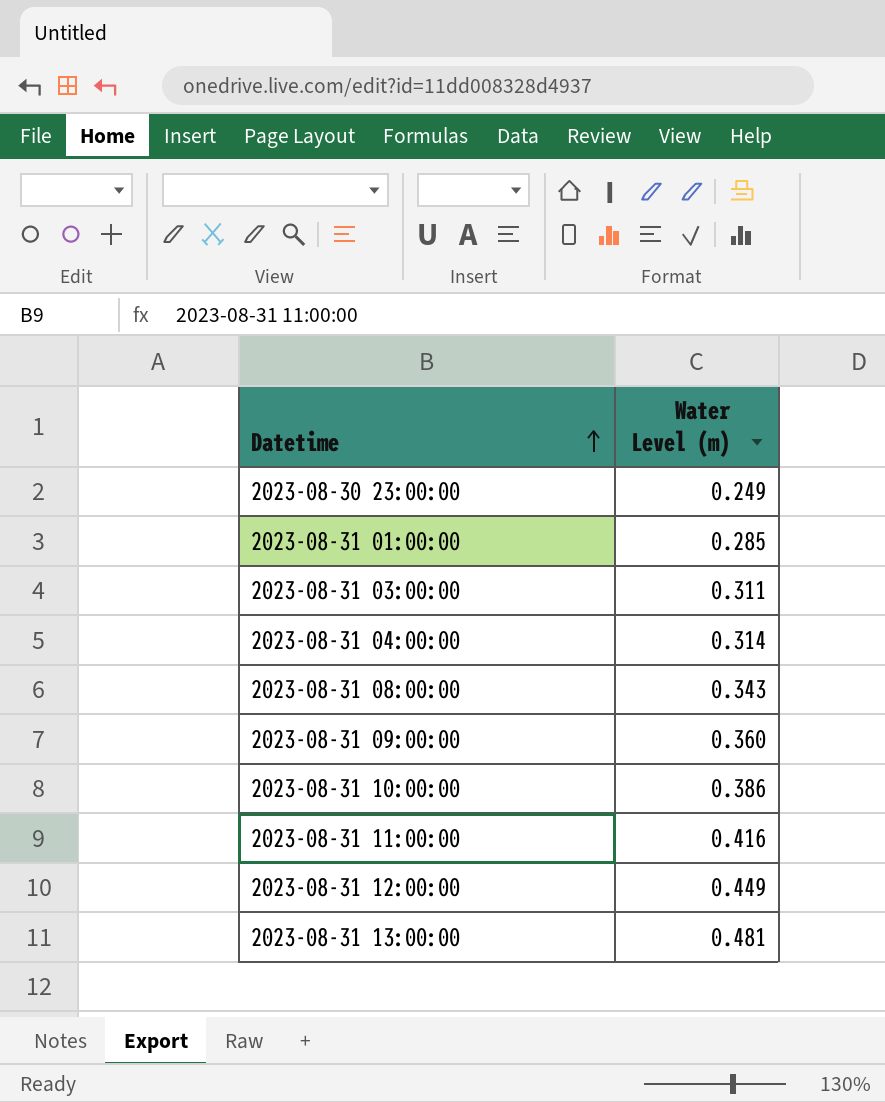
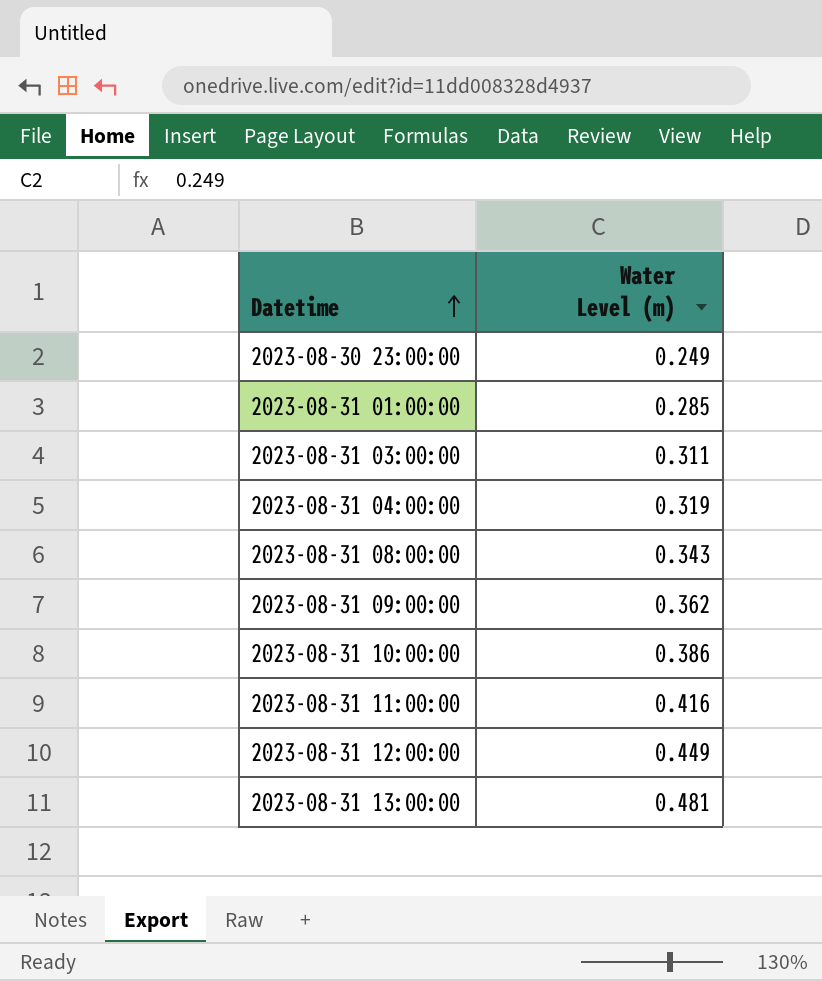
2023-08-31 04:00:00 | Water Level (m): 0.314 -> 0.319
2023-08-31 09:00:00 | Water Level (m): 0.360 -> 0.362

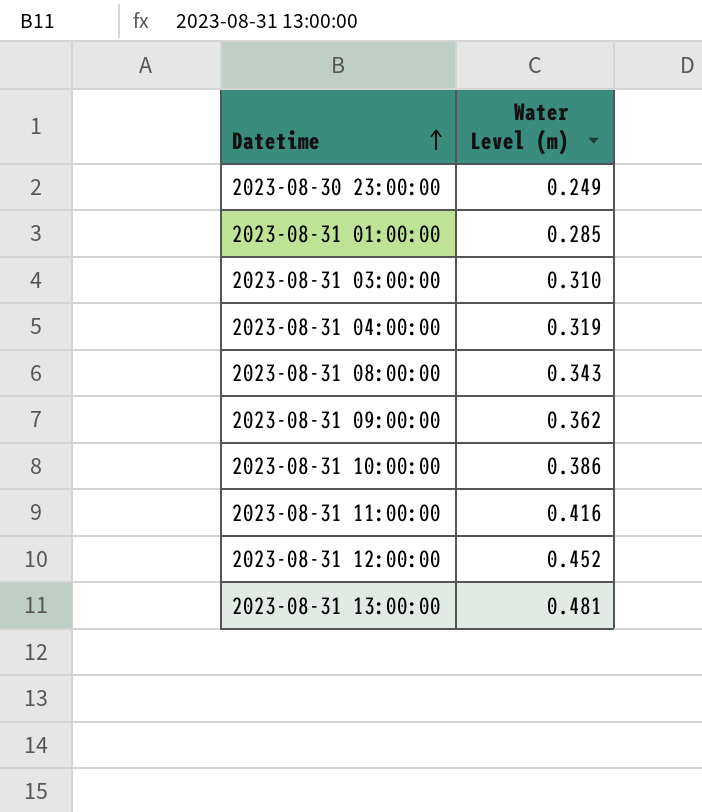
2023-08-31 03:00:00 | Water Level (m): 0.311 -> 0.310
2023-08-31 12:00:00 | Water Level (m): 0.449 -> 0.452

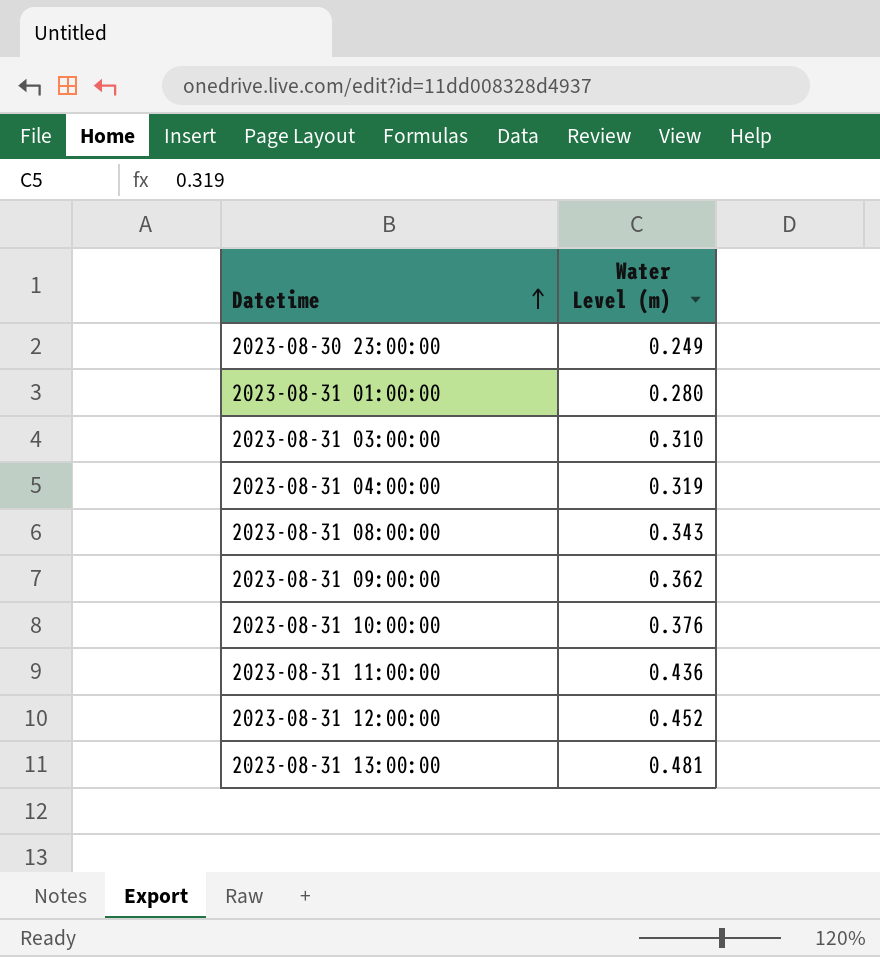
2023-08-31 01:00:00 | Water Level (m): 0.285 -> 0.280
2023-08-31 10:00:00 | Water Level (m): 0.386 -> 0.376
2023-08-31 11:00:00 | Water Level (m): 0.416 -> 0.436

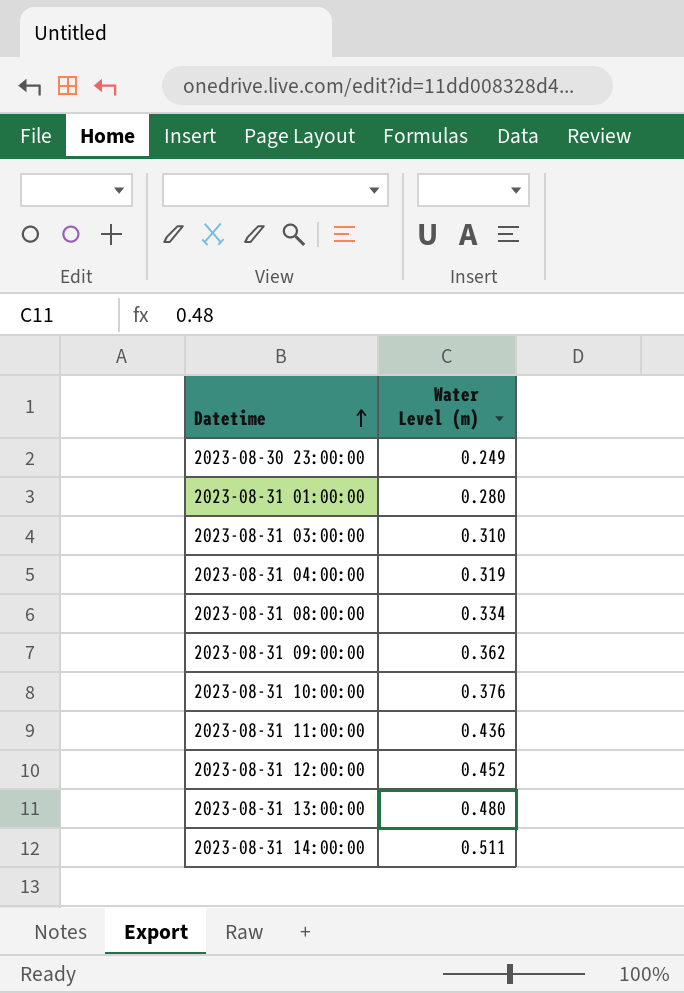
2023-08-31 08:00:00 | Water Level (m): 0.343 -> 0.334
2023-08-31 13:00:00 | Water Level (m): 0.481 -> 0.480
row 2023-08-31 14:00:00: none -> 0.511

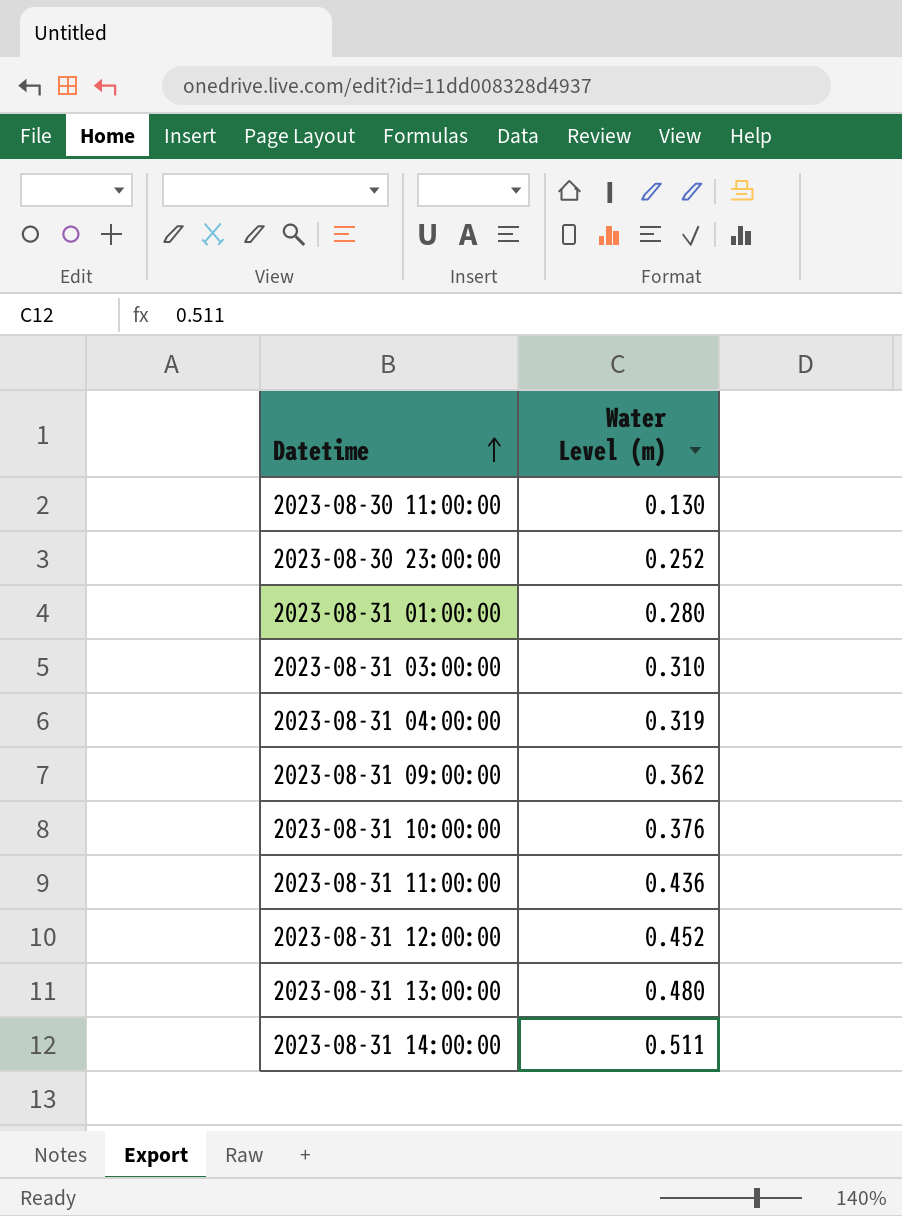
row 2023-08-31 08:00:00: 0.334 -> none
row 2023-08-30 11:00:00: none -> 0.130
2023-08-30 23:00:00 | Water Level (m): 0.249 -> 0.252

